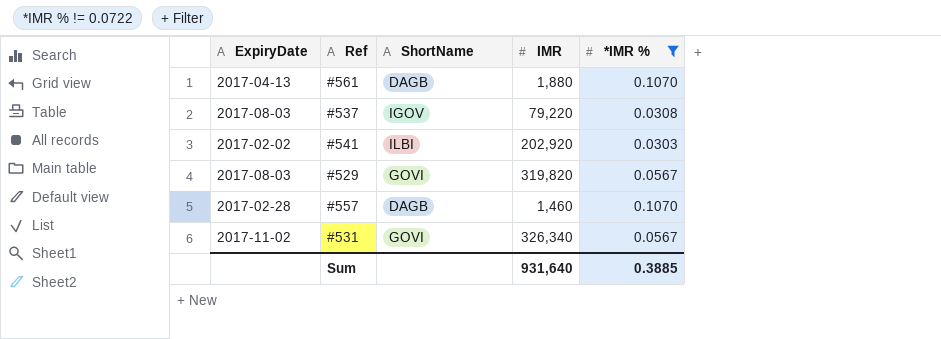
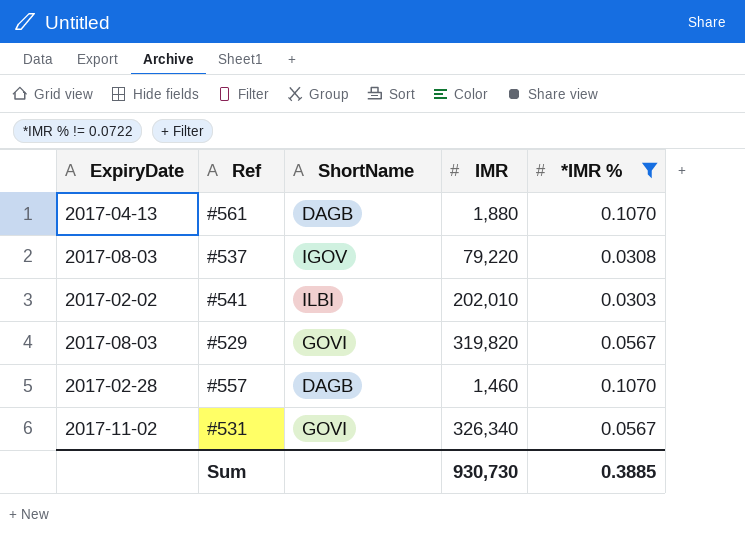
#541 | IMR: 202,920 -> 202,010
Sum | IMR: 931,640 -> 930,730

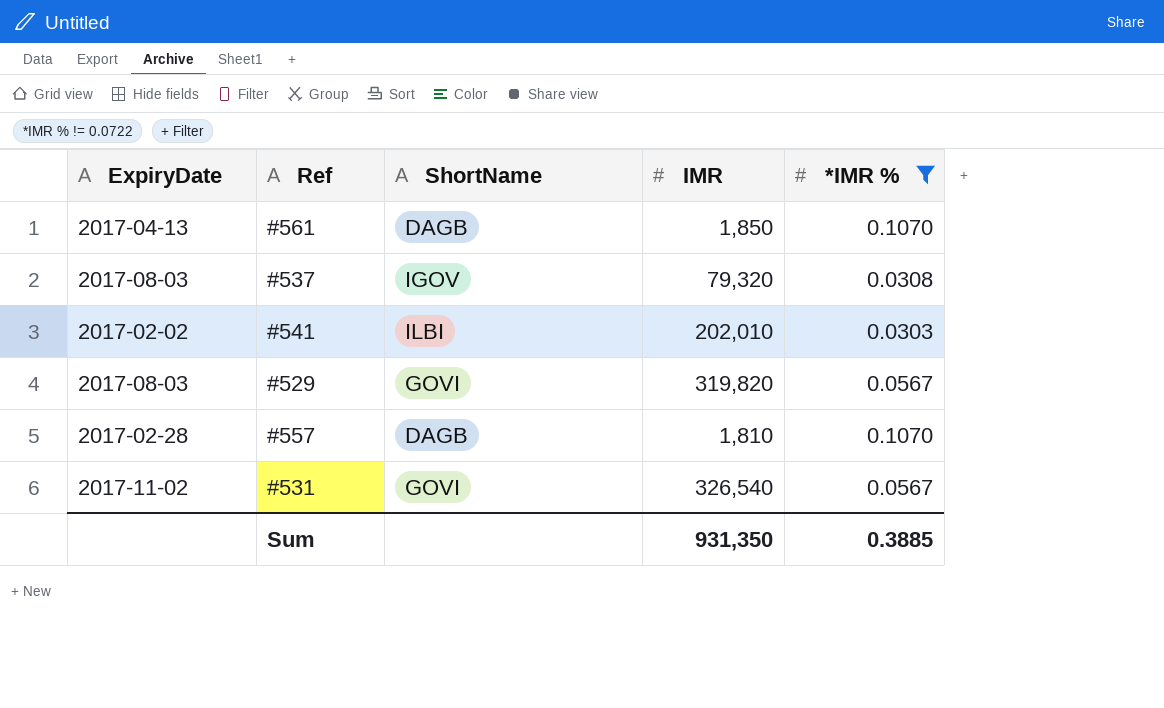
#561 | IMR: 1,880 -> 1,850
#537 | IMR: 79,220 -> 79,320
#557 | IMR: 1,460 -> 1,810
#531 | IMR: 326,340 -> 326,540
Sum | IMR: 930,730 -> 931,350

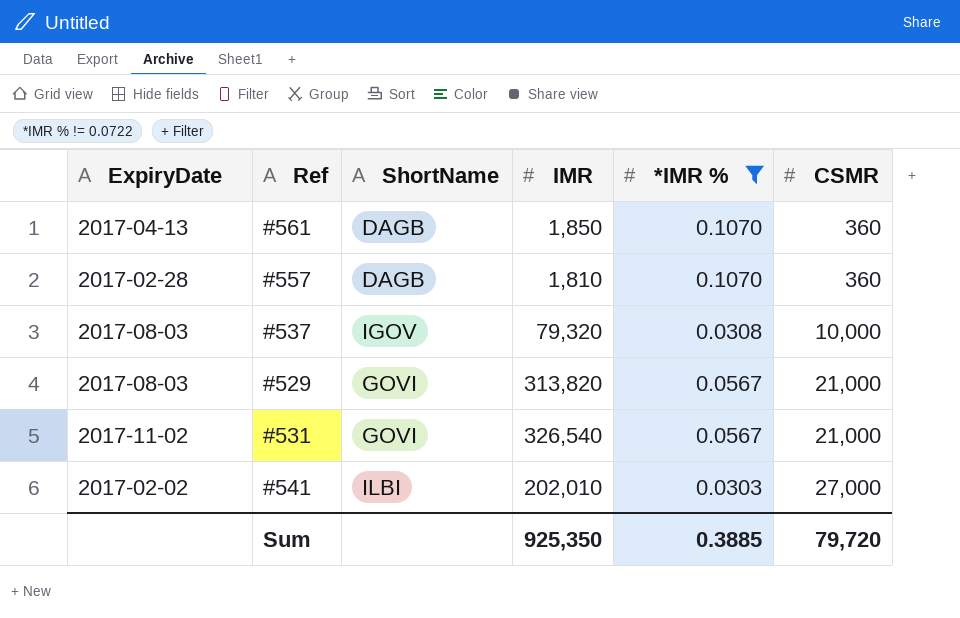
row order: none -> CSMR ascending
column CSMR | position: none -> 6
#529 | IMR: 319,820 -> 313,820
Sum | IMR: 931,350 -> 925,350

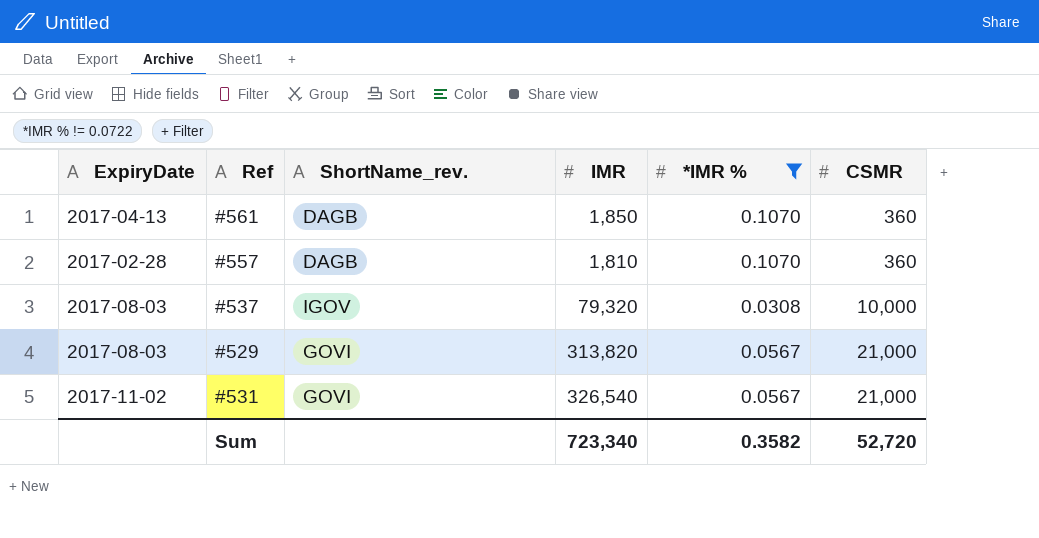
column name: ShortName -> ShortName_rev.
row #541: 2017-02-02 | ILBI | 202,010 | 0.0303 | 27,000 -> none
Sum | IMR: 925,350 -> 723,340
Sum | *IMR %: 0.3885 -> 0.3582
Sum | CSMR: 79,720 -> 52,720

